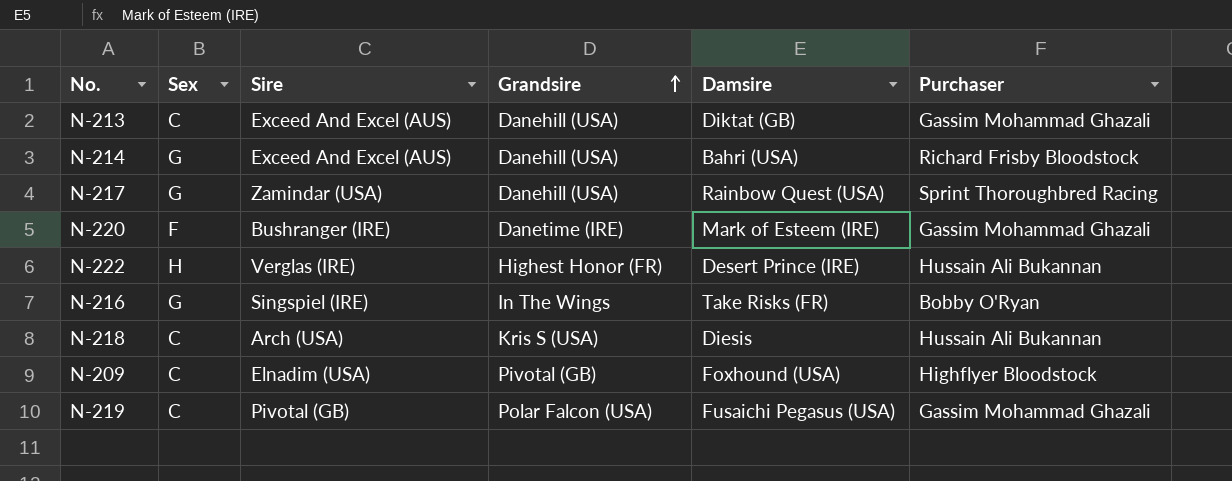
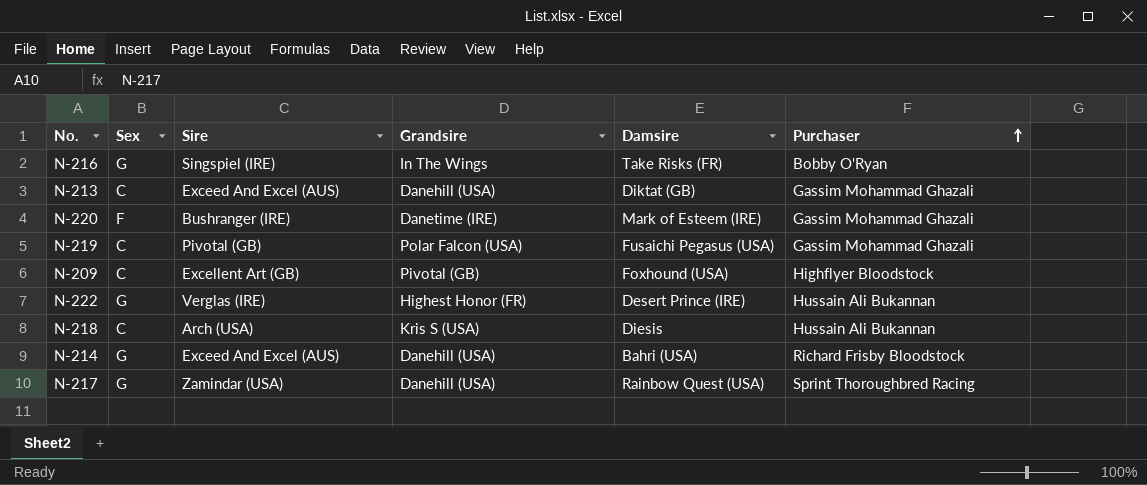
row order: Grandsire ascending -> Purchaser ascending
N-209 | Sire: Elnadim (USA) -> Excellent Art (GB)
N-222 | Sex: H -> G

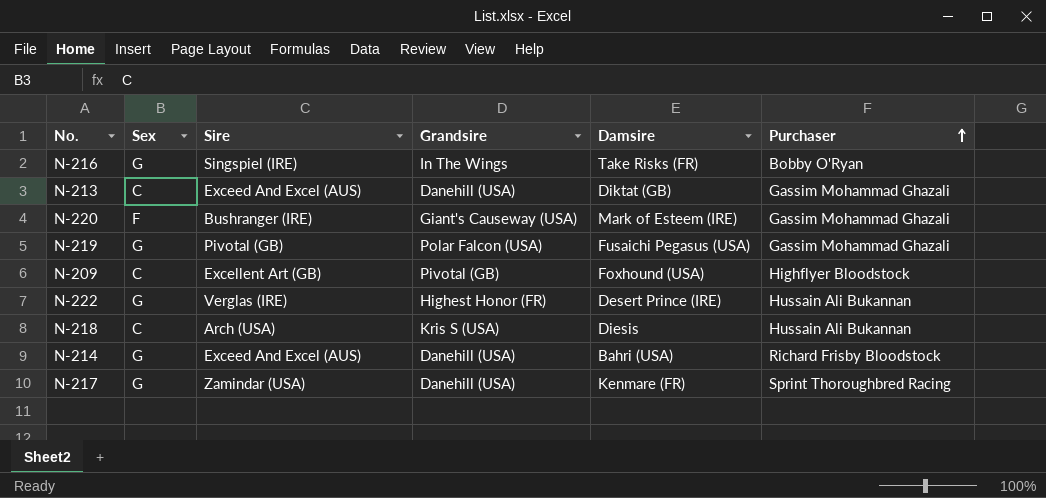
N-220 | Grandsire: Danetime (IRE) -> Giant's Causeway (USA)
N-219 | Sex: C -> G
N-217 | Damsire: Rainbow Quest (USA) -> Kenmare (FR)

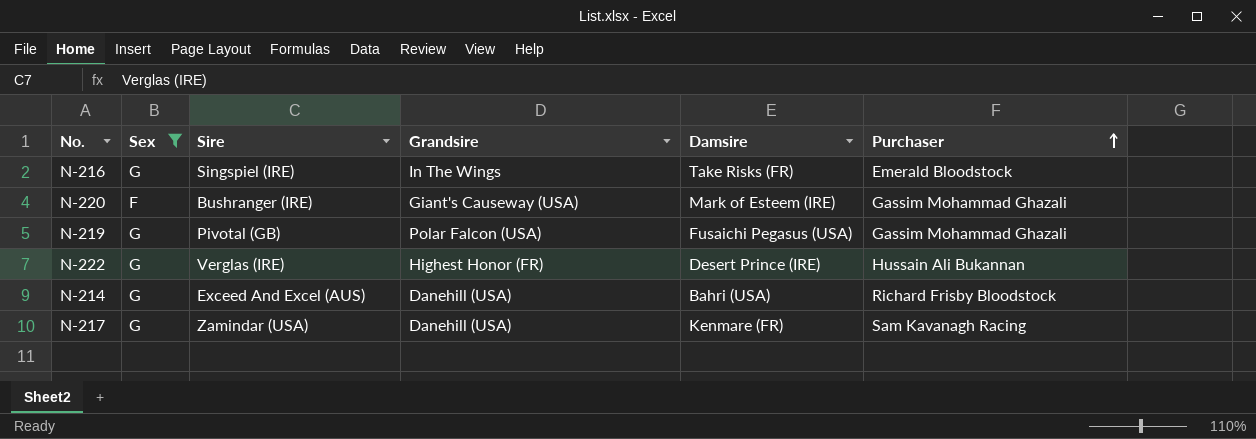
filter: none -> Sex != C
N-216 | Purchaser: Bobby O'Ryan -> Emerald Bloodstock
N-217 | Purchaser: Sprint Thoroughbred Racing -> Sam Kavanagh Racing

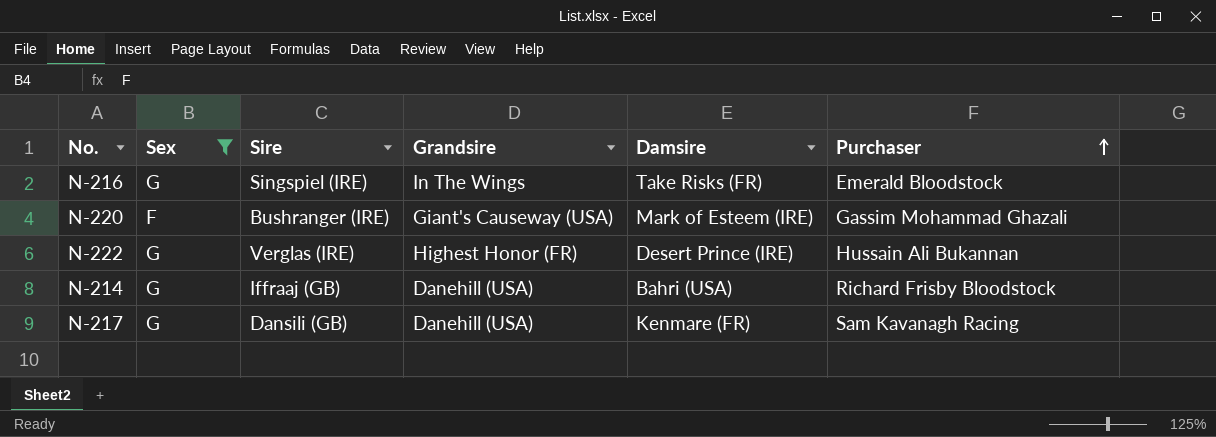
row N-219: G | Pivotal (GB) | Polar Falcon (USA) | Fusaichi Pegasus (USA) | Gassim Mohammad Ghazali -> none
N-214 | Sire: Exceed And Excel (AUS) -> Iffraaj (GB)
N-217 | Sire: Zamindar (USA) -> Dansili (GB)

